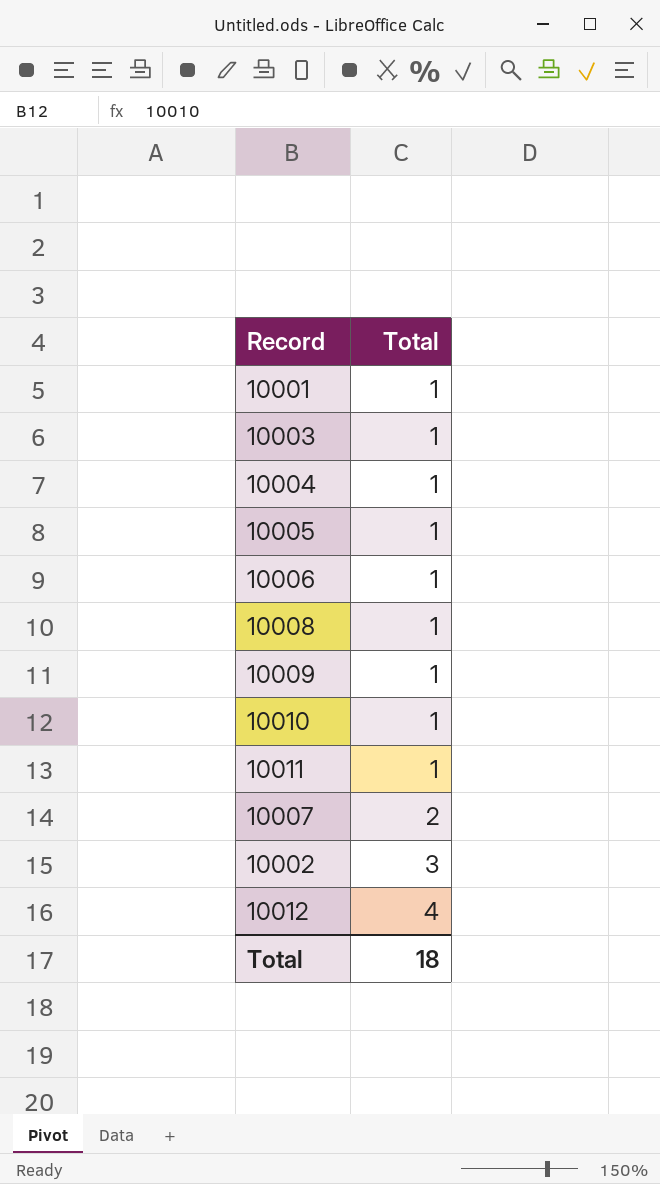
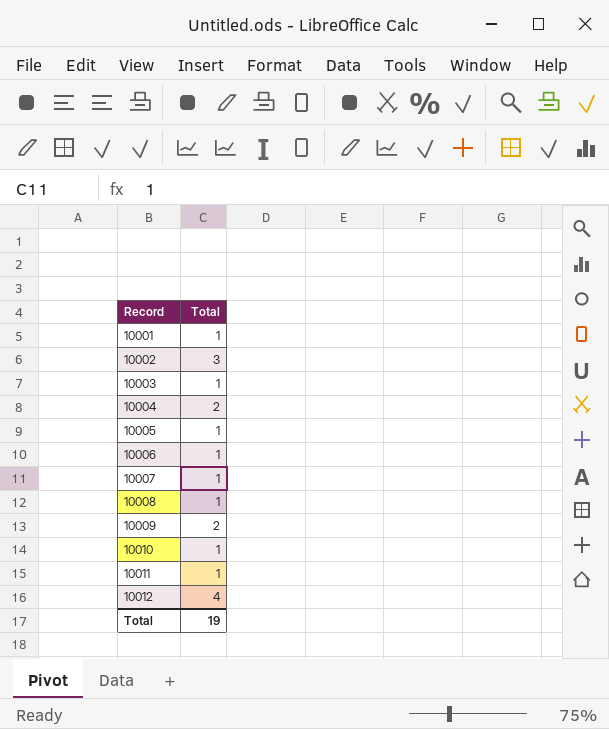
row order: Total ascending -> Record ascending
10004 | Total: 1 -> 2
10007 | Total: 2 -> 1
10009 | Total: 1 -> 2
Total | Total: 18 -> 19

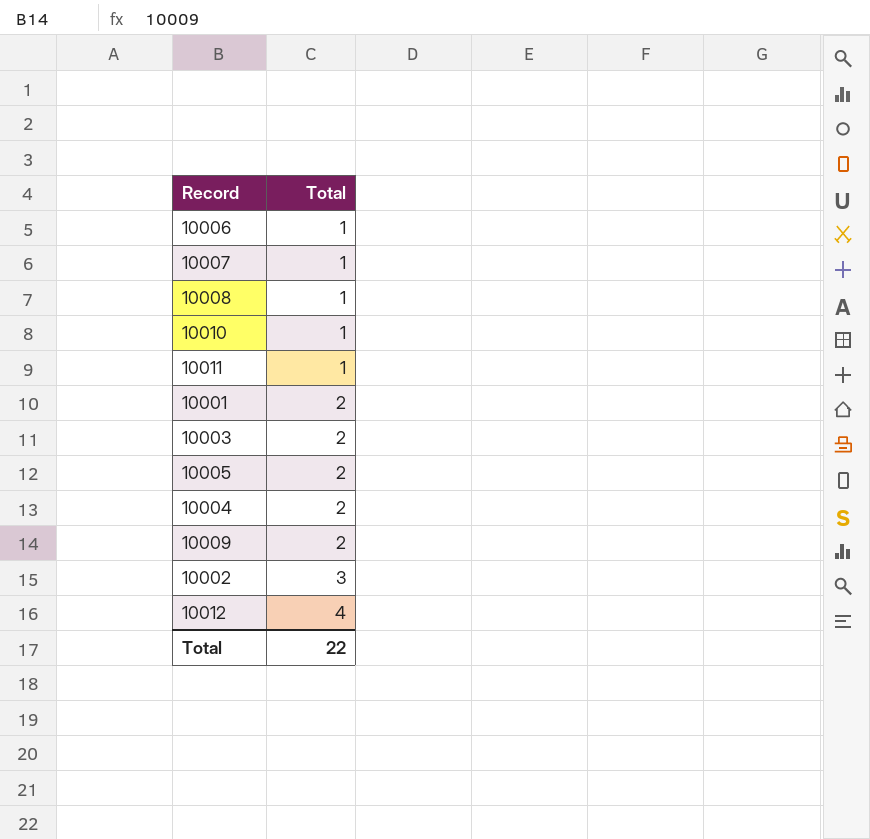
row order: Record ascending -> Total ascending
10001 | Total: 1 -> 2
10003 | Total: 1 -> 2
10005 | Total: 1 -> 2
Total | Total: 19 -> 22

